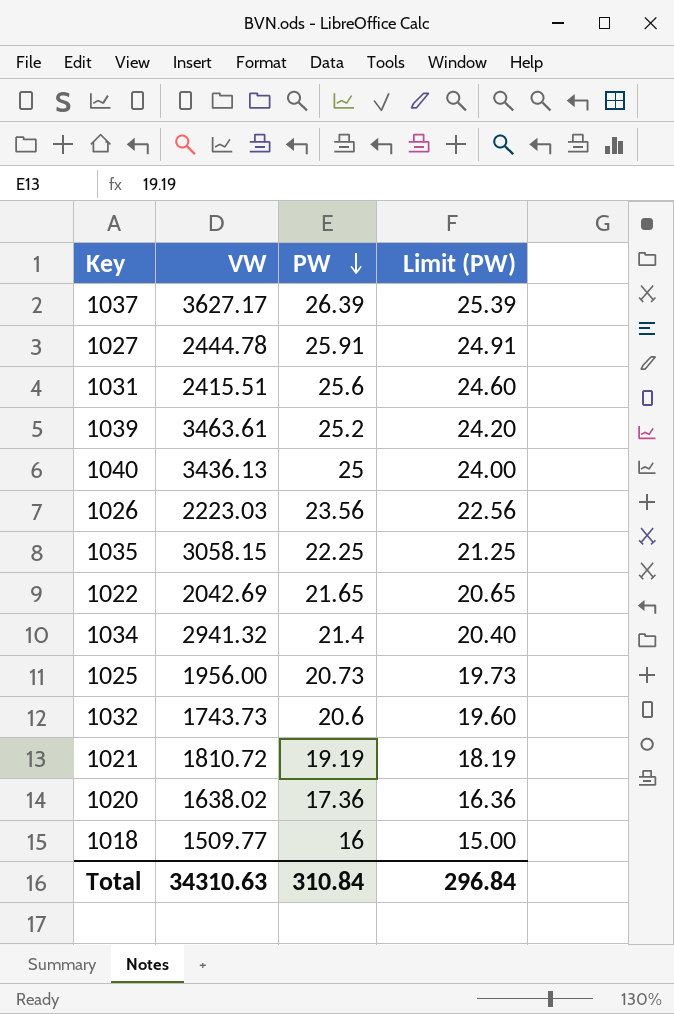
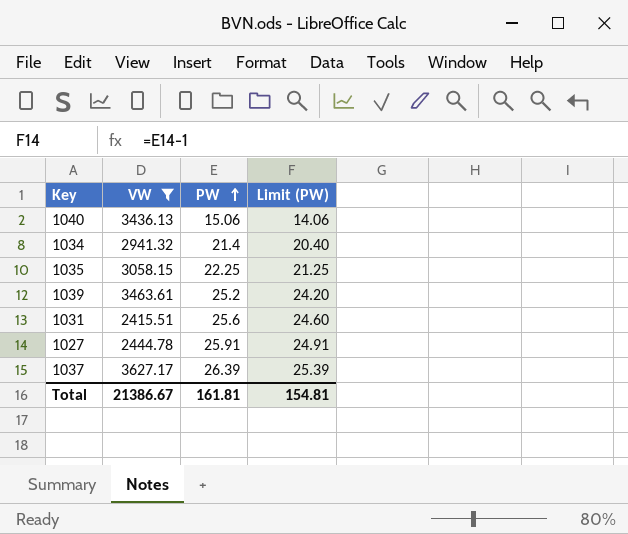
filter: none -> VW >= 2415.51
row order: PW descending -> PW ascending
1040 | PW: 25 -> 15.06
1040 | Limit (PW): 24.00 -> 14.06
Total | VW: 34310.63 -> 21386.67
Total | PW: 310.84 -> 161.81
Total | Limit (PW): 296.84 -> 154.81

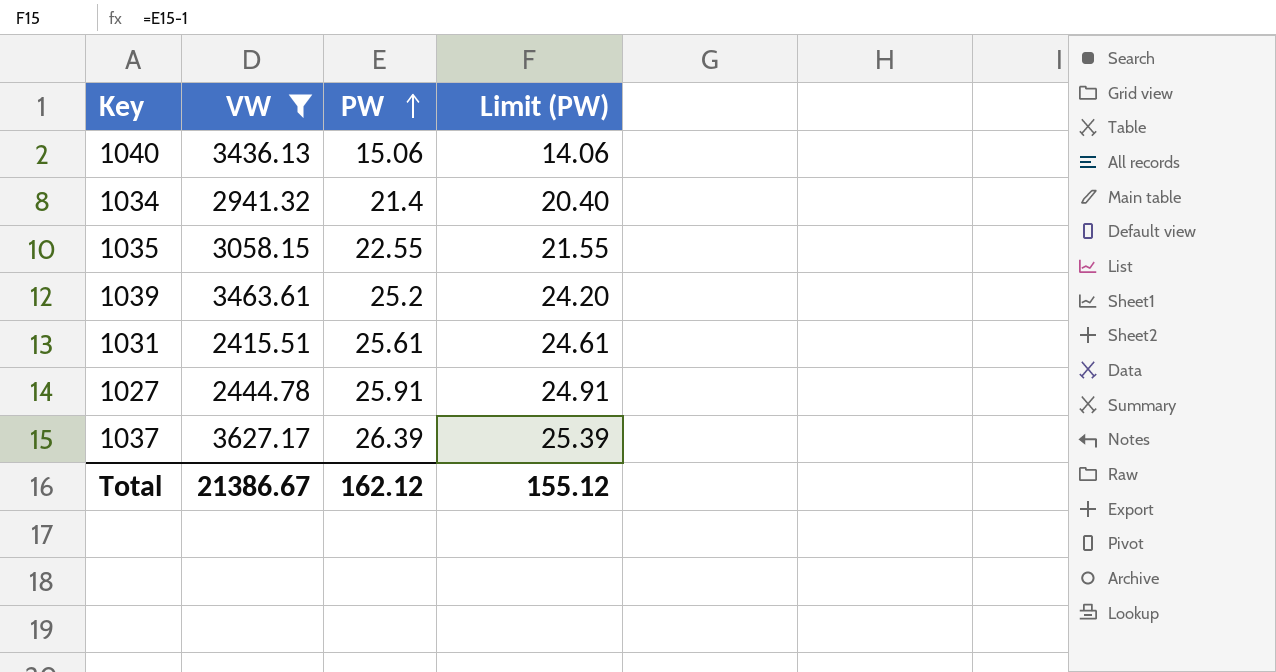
1035 | PW: 22.25 -> 22.55
1035 | Limit (PW): 21.25 -> 21.55
1031 | PW: 25.6 -> 25.61
1031 | Limit (PW): 24.60 -> 24.61
Total | PW: 161.81 -> 162.12
Total | Limit (PW): 154.81 -> 155.12

